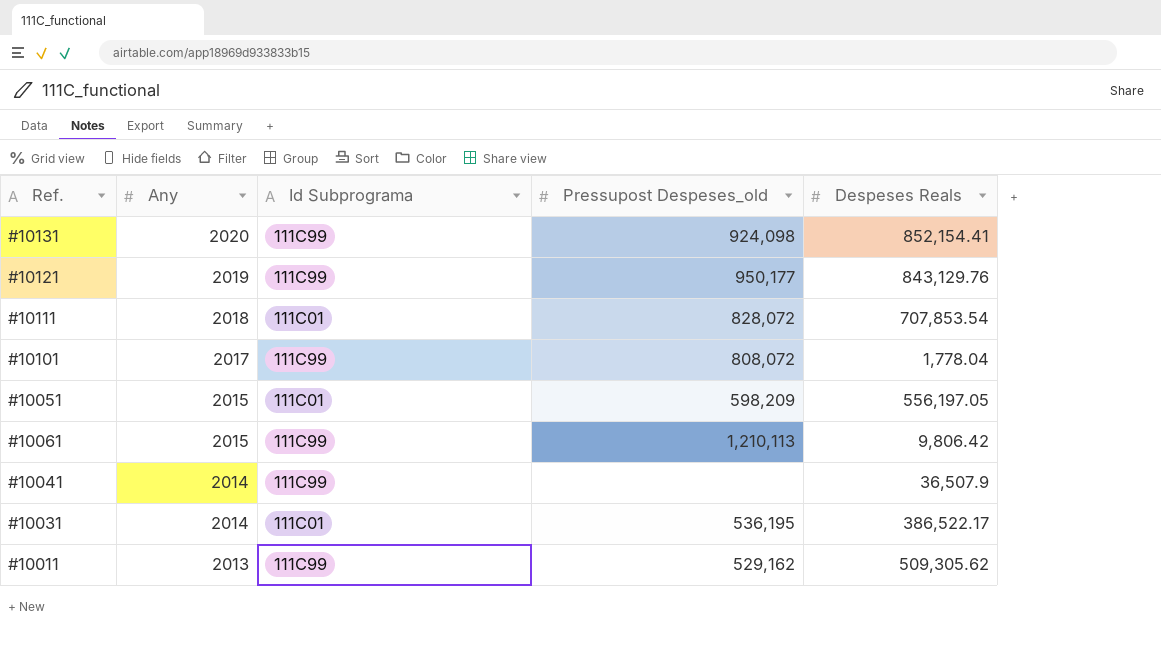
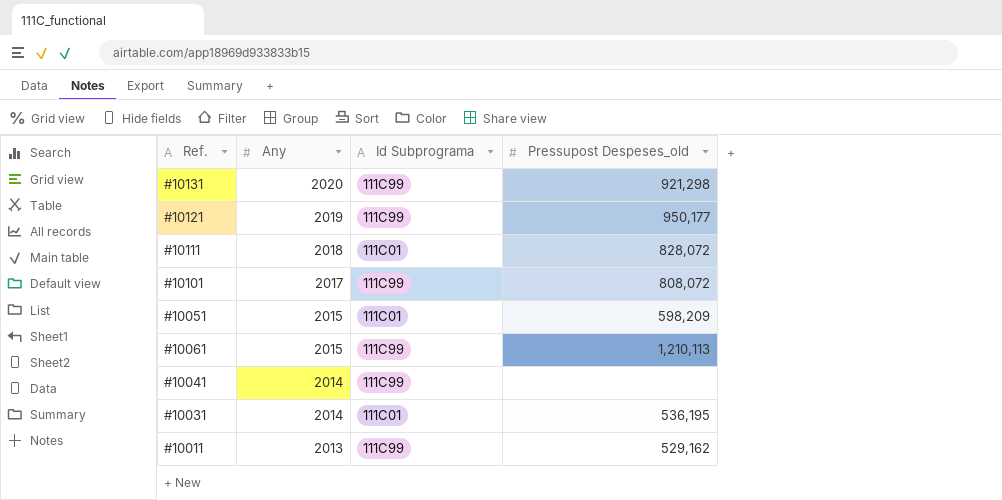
column Despeses Reals | position: 5 -> none
#10131 | Pressupost Despeses_old: 924,098 -> 921,298

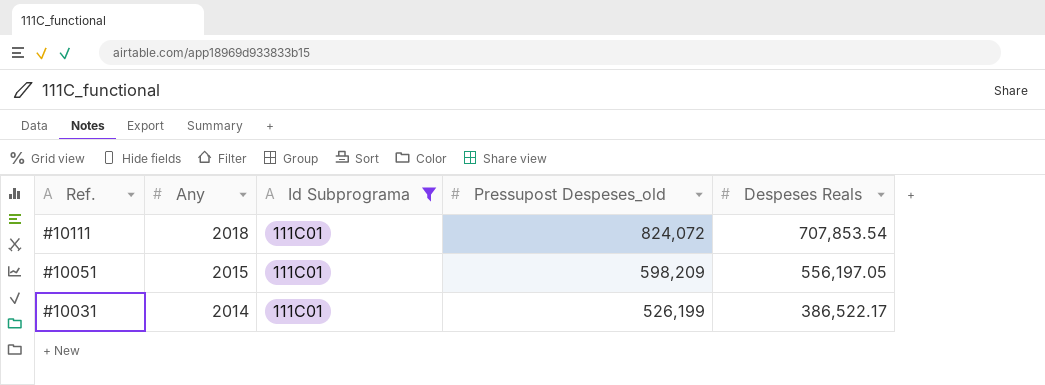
filter: none -> Id Subprograma = 111C01
column Despeses Reals | position: none -> 5
#10111 | Pressupost Despeses_old: 828,072 -> 824,072
#10031 | Pressupost Despeses_old: 536,195 -> 526,199

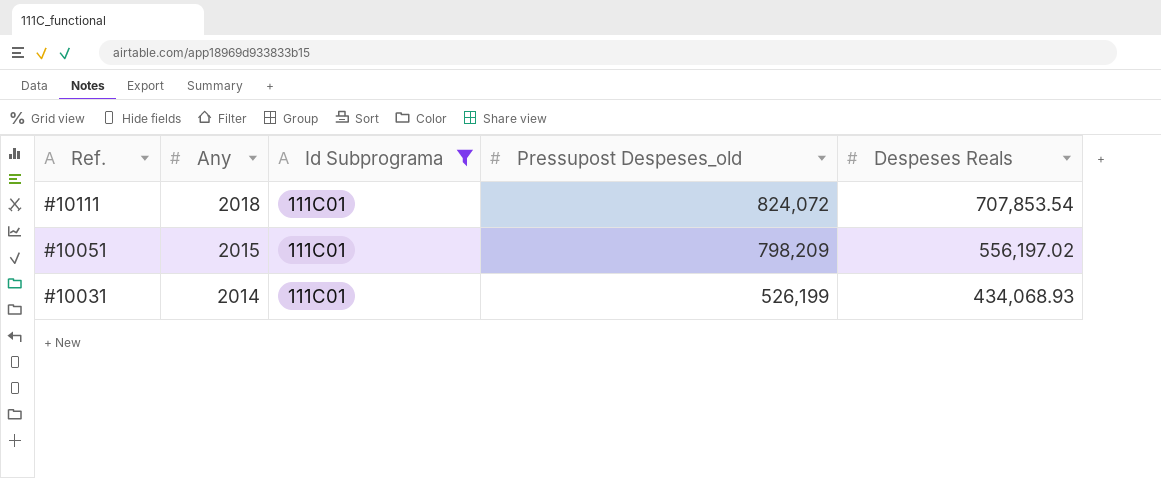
#10051 | Pressupost Despeses_old: 598,209 -> 798,209
#10051 | Despeses Reals: 556,197.05 -> 556,197.02
#10031 | Despeses Reals: 386,522.17 -> 434,068.93

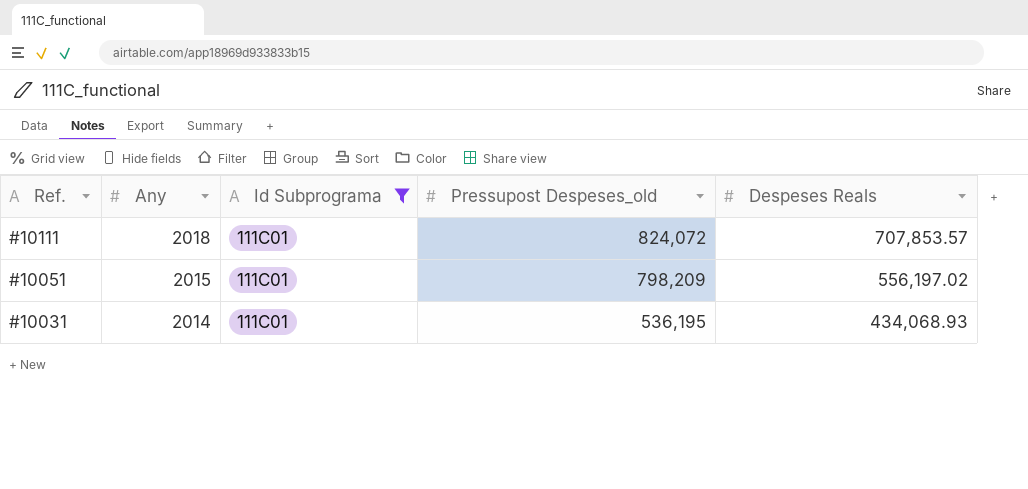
#10111 | Despeses Reals: 707,853.54 -> 707,853.57
#10031 | Pressupost Despeses_old: 526,199 -> 536,195

